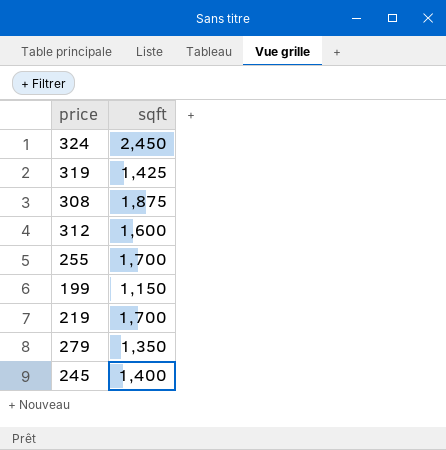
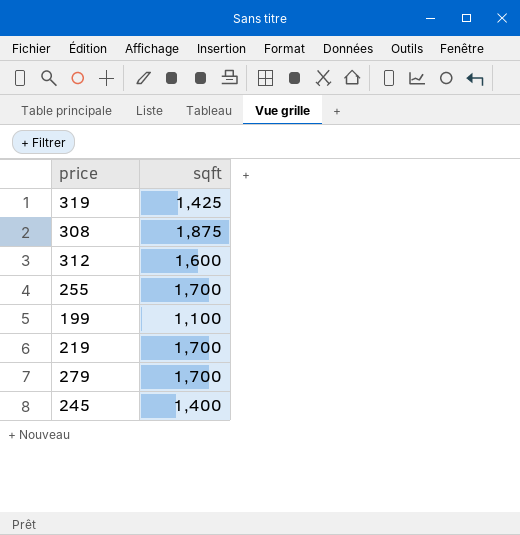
row 324: 2,450 -> none
199 | sqft: 1,150 -> 1,100
279 | sqft: 1,350 -> 1,700

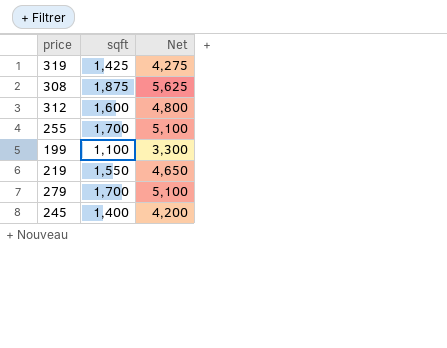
column Net | formula: none -> [sqft] * 3
219 | sqft: 1,700 -> 1,550

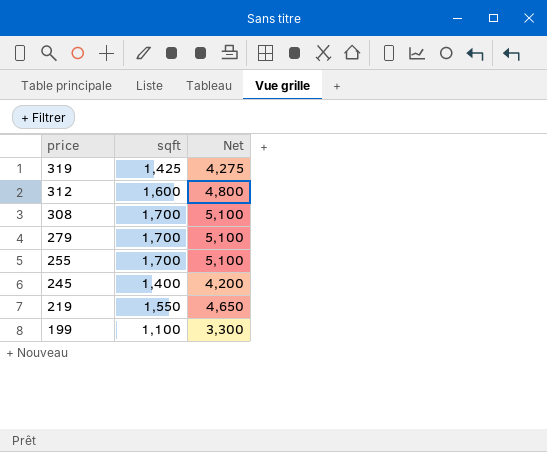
row order: none -> price descending
308 | sqft: 1,875 -> 1,700
308 | Net: 5,625 -> 5,100

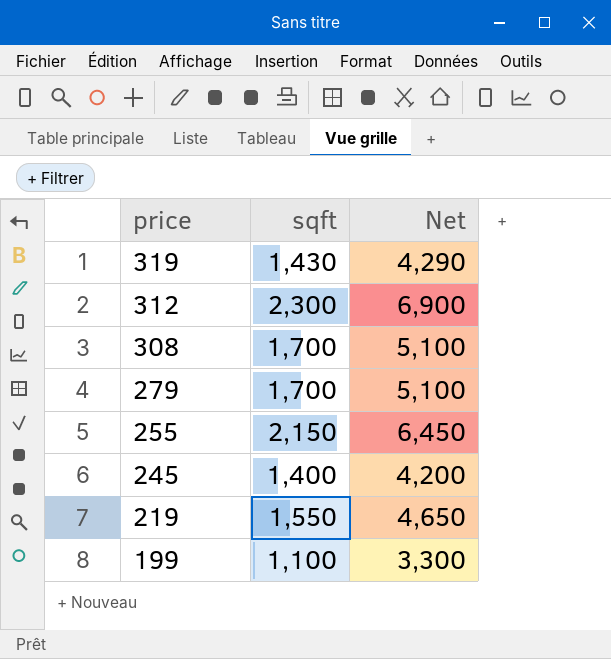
319 | sqft: 1,425 -> 1,430
319 | Net: 4,275 -> 4,290
312 | sqft: 1,600 -> 2,300
312 | Net: 4,800 -> 6,900
255 | sqft: 1,700 -> 2,150
255 | Net: 5,100 -> 6,450

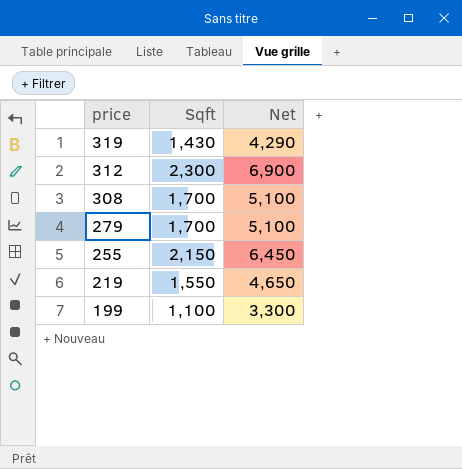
column name: sqft -> Sqft
row 245: 1,400 | 4,200 -> none

